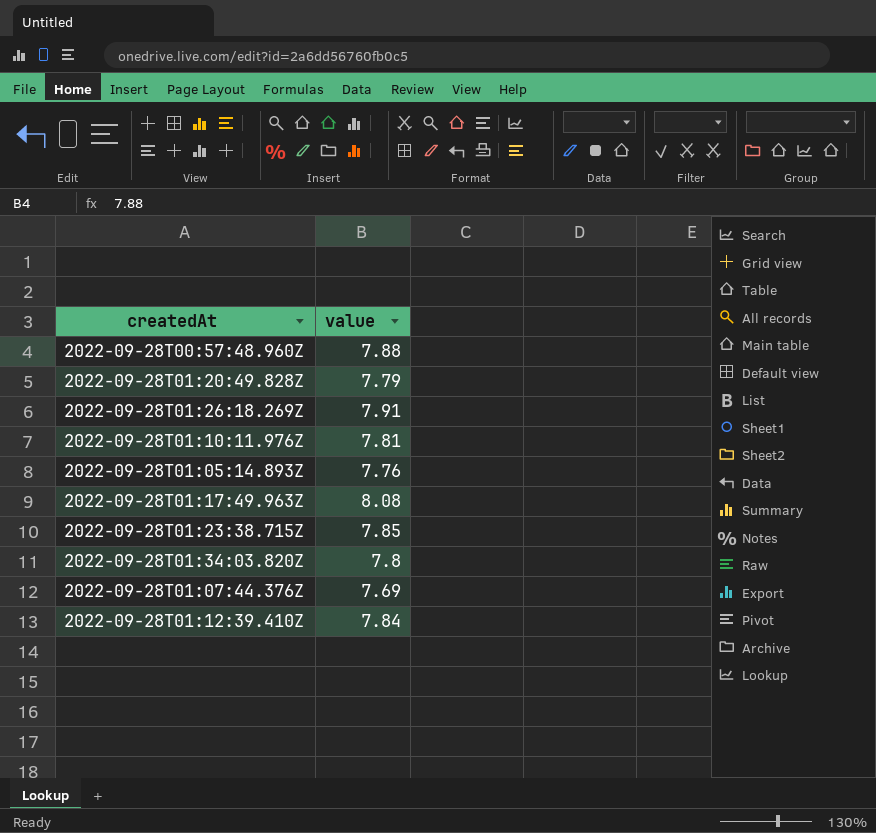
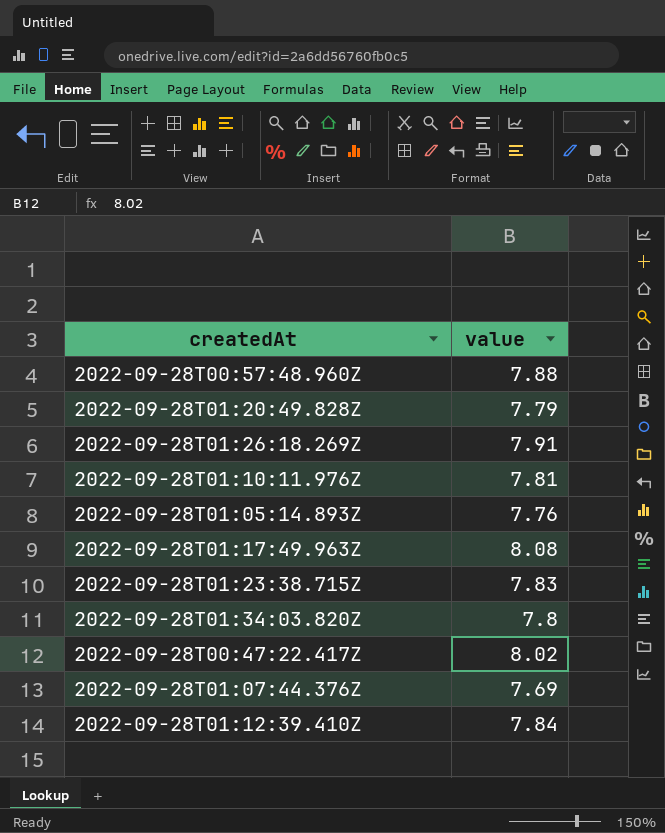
2022-09-28T01:23:38.715Z | value: 7.85 -> 7.83
row 2022-09-28T00:47:22.417Z: none -> 8.02

